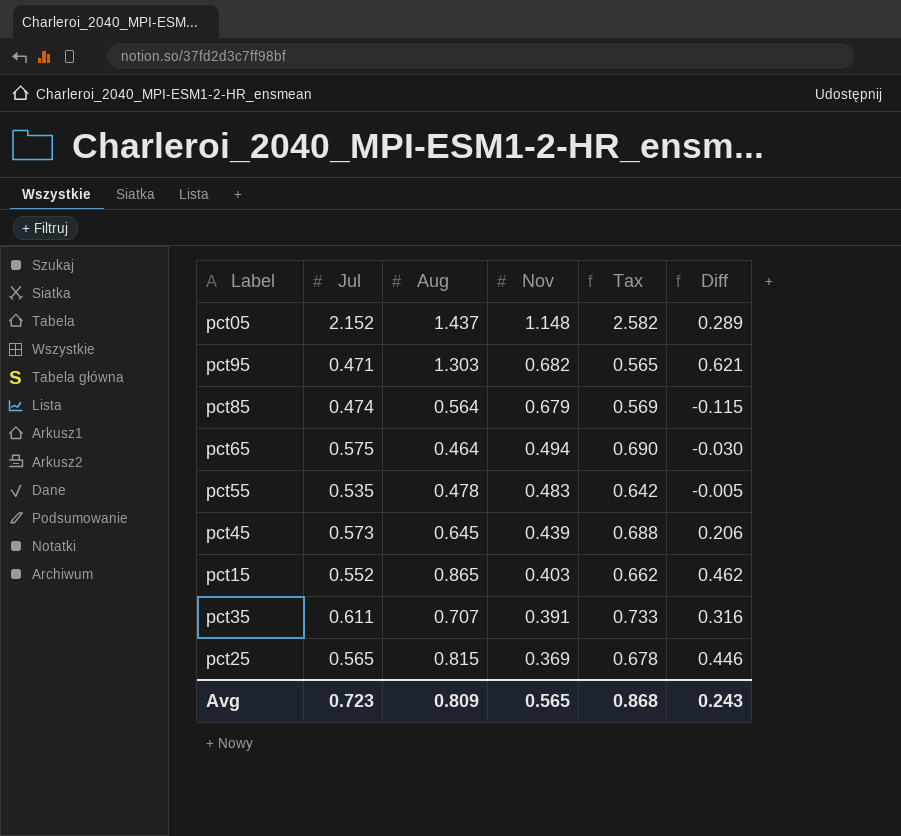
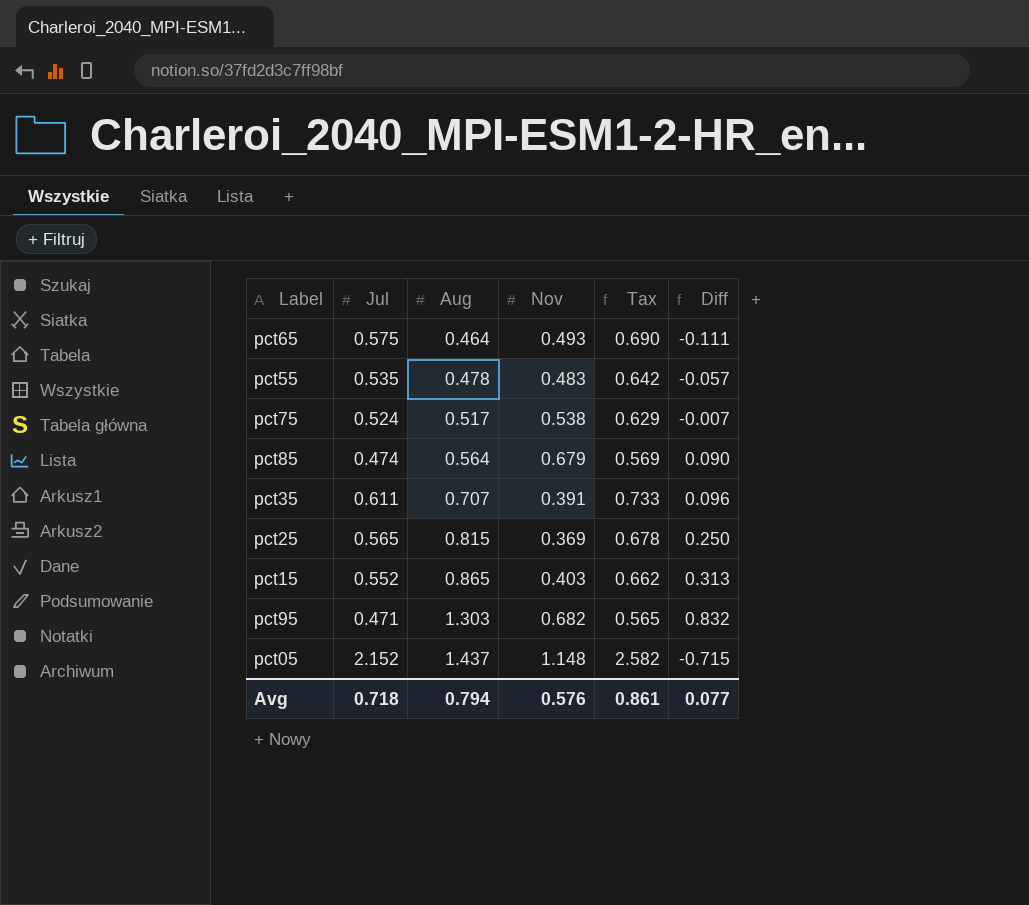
row order: Nov descending -> Aug ascending
column Diff | formula: [Aug] - [Nov] -> [Aug] - [Jul]
row pct45: 0.573 | 0.645 | 0.439 | 0.688 | 0.206 -> none
pct65 | Nov: 0.494 -> 0.493
row pct75: none -> 0.524 | 0.517 | 0.538 | 0.629 | -0.007
Avg | Jul: 0.723 -> 0.718
Avg | Aug: 0.809 -> 0.794
Avg | Nov: 0.565 -> 0.576
Avg | Tax: 0.868 -> 0.861
Avg | Diff: 0.243 -> 0.077

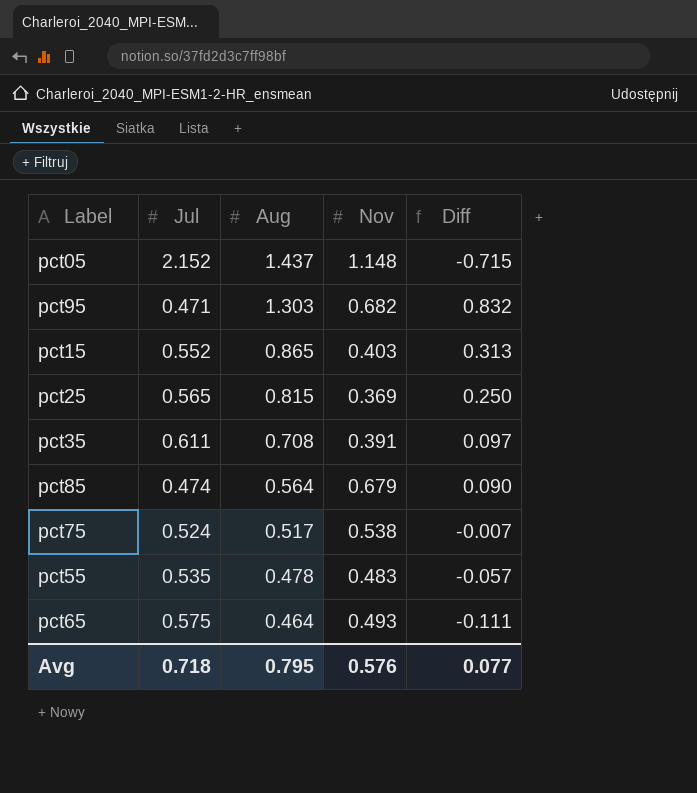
row order: Aug ascending -> Aug descending
column Tax | formula: [Jul] * 1.2 -> none
pct35 | Aug: 0.707 -> 0.708
pct35 | Diff: 0.096 -> 0.097
Avg | Aug: 0.794 -> 0.795

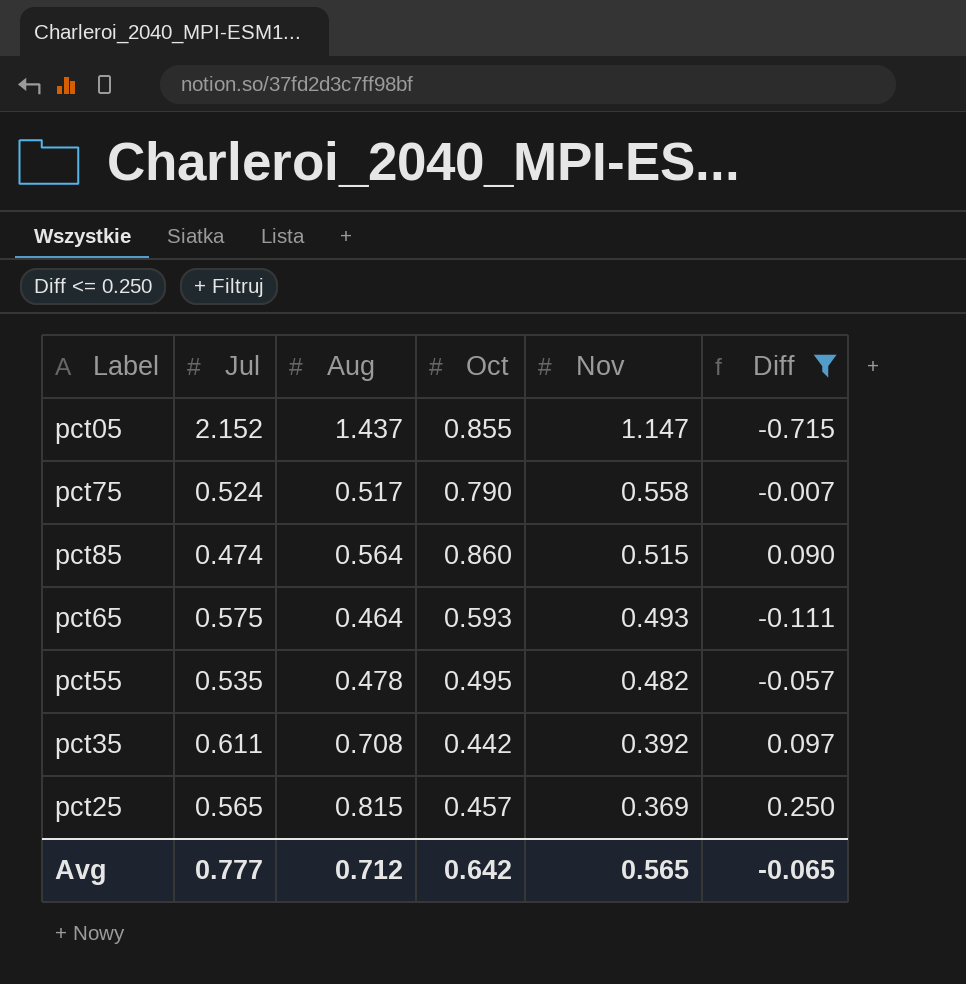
filter: none -> Diff <= 0.250
row order: Aug descending -> Nov descending
column Oct | position: none -> 4
pct05 | Nov: 1.148 -> 1.147
pct75 | Nov: 0.538 -> 0.558
pct85 | Nov: 0.679 -> 0.515
pct55 | Nov: 0.483 -> 0.482
pct35 | Nov: 0.391 -> 0.392
Avg | Jul: 0.718 -> 0.777
Avg | Aug: 0.795 -> 0.712
Avg | Nov: 0.576 -> 0.565
Avg | Diff: 0.077 -> -0.065

